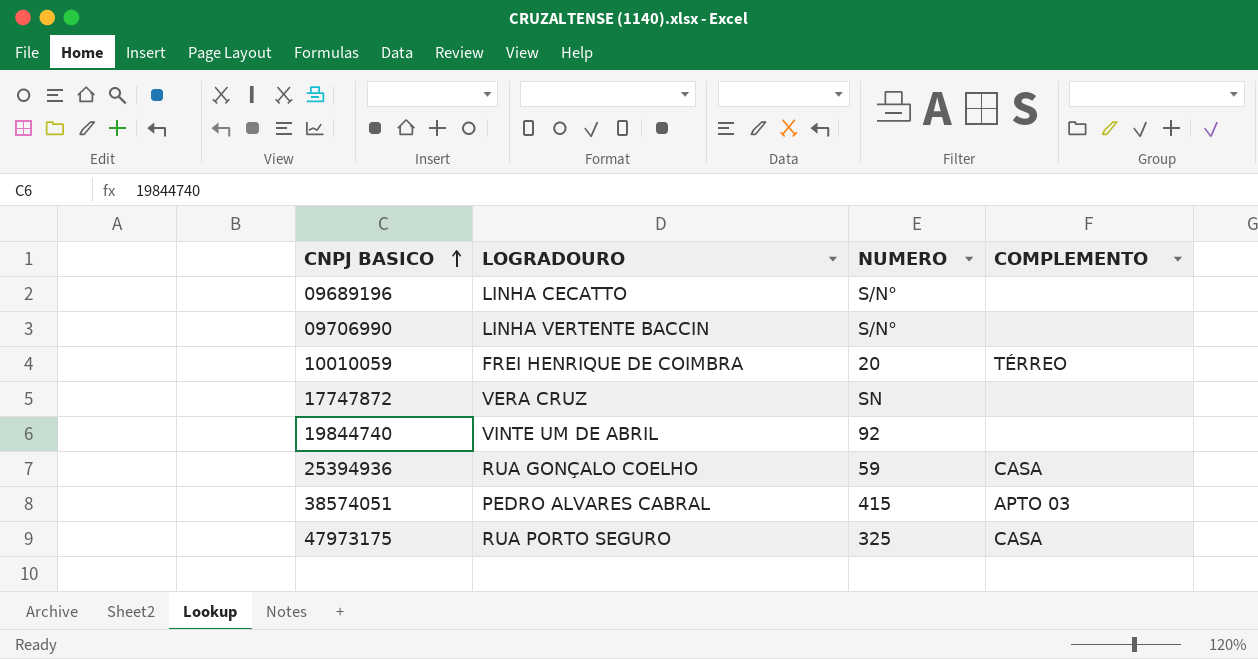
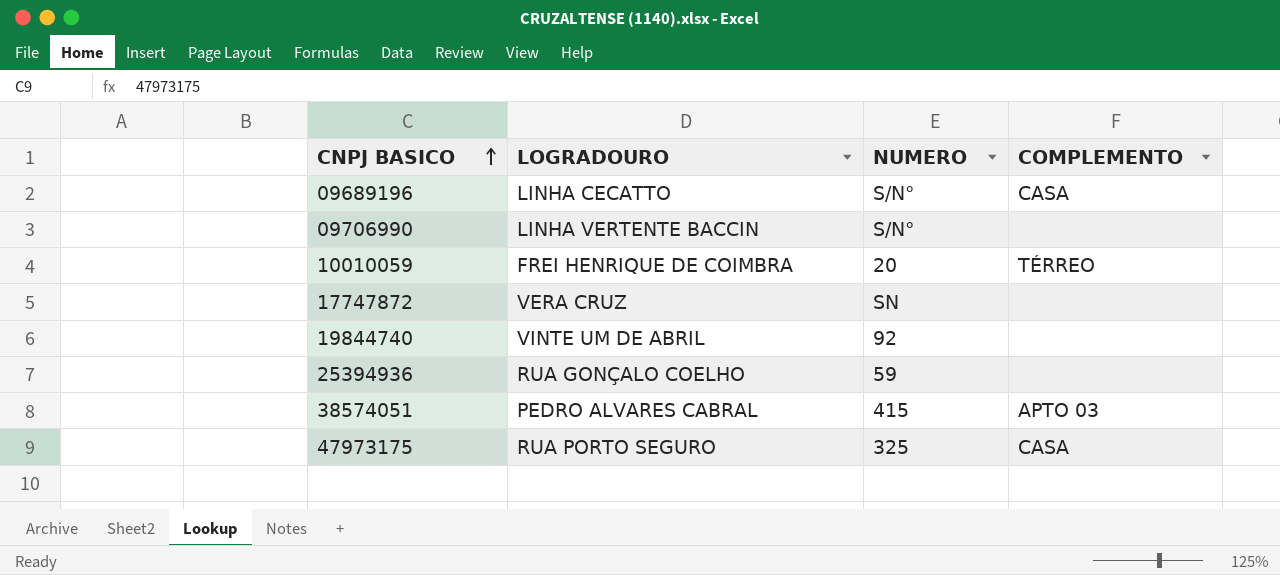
09689196 | COMPLEMENTO: none -> CASA
25394936 | COMPLEMENTO: CASA -> none

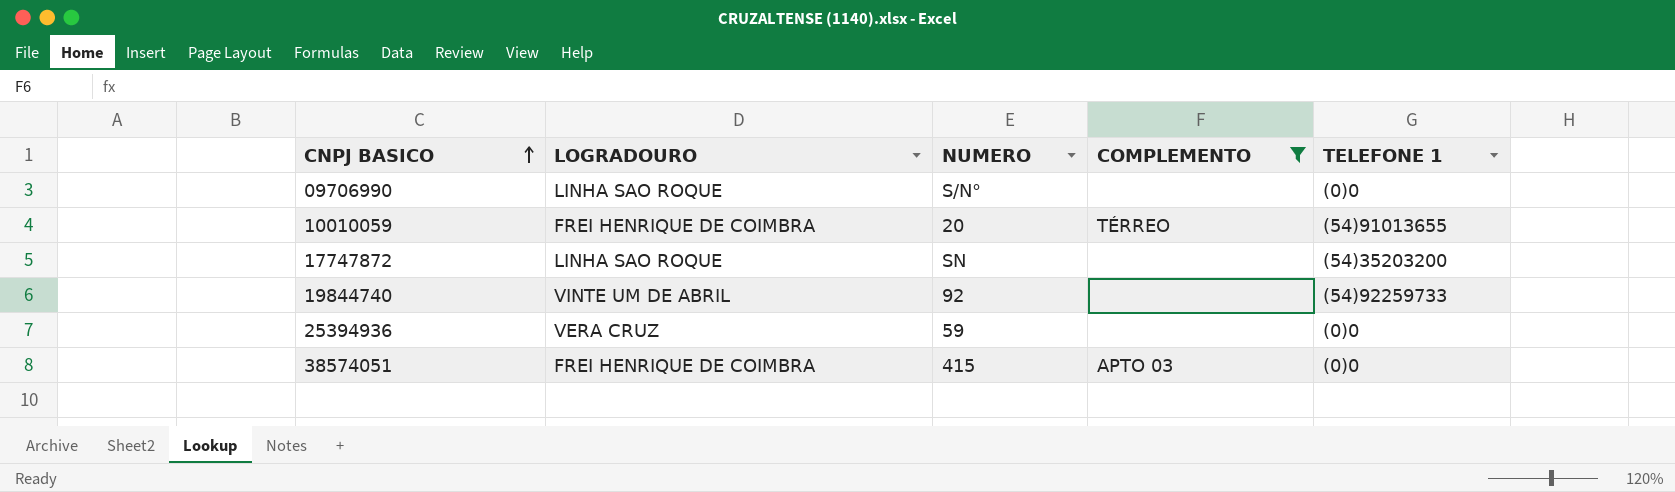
filter: none -> COMPLEMENTO != CASA
column TELEFONE 1 | position: none -> 5
09706990 | LOGRADOURO: LINHA VERTENTE BACCIN -> LINHA SAO ROQUE
17747872 | LOGRADOURO: VERA CRUZ -> LINHA SAO ROQUE
25394936 | LOGRADOURO: RUA GONÇALO COELHO -> VERA CRUZ
38574051 | LOGRADOURO: PEDRO ALVARES CABRAL -> FREI HENRIQUE DE COIMBRA

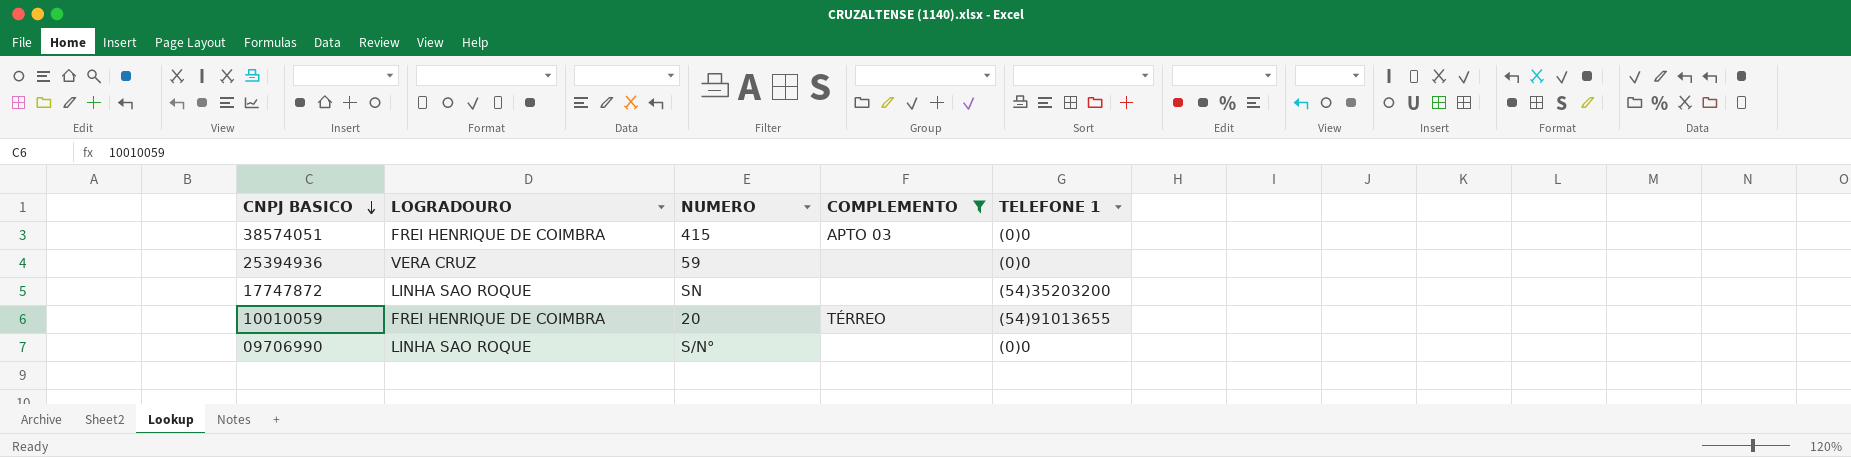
row order: CNPJ BASICO ascending -> CNPJ BASICO descending
row 19844740: VINTE UM DE ABRIL | 92 | none | (54)92259733 -> none

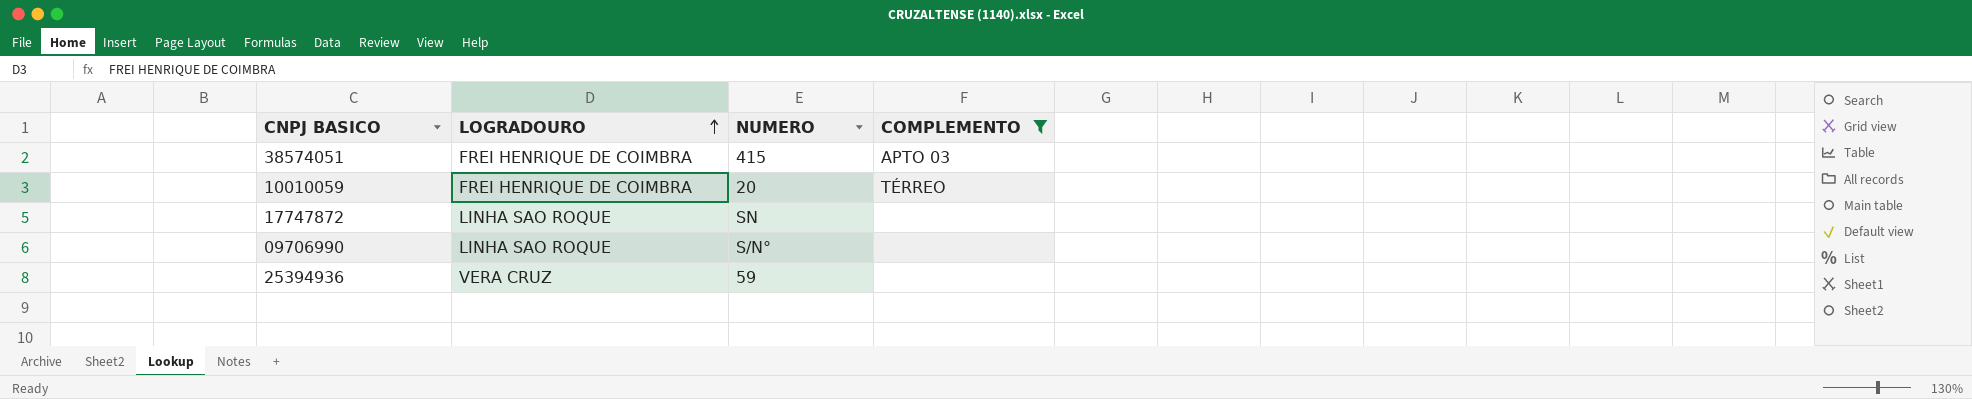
row order: CNPJ BASICO descending -> LOGRADOURO ascending
column TELEFONE 1 | position: 5 -> none

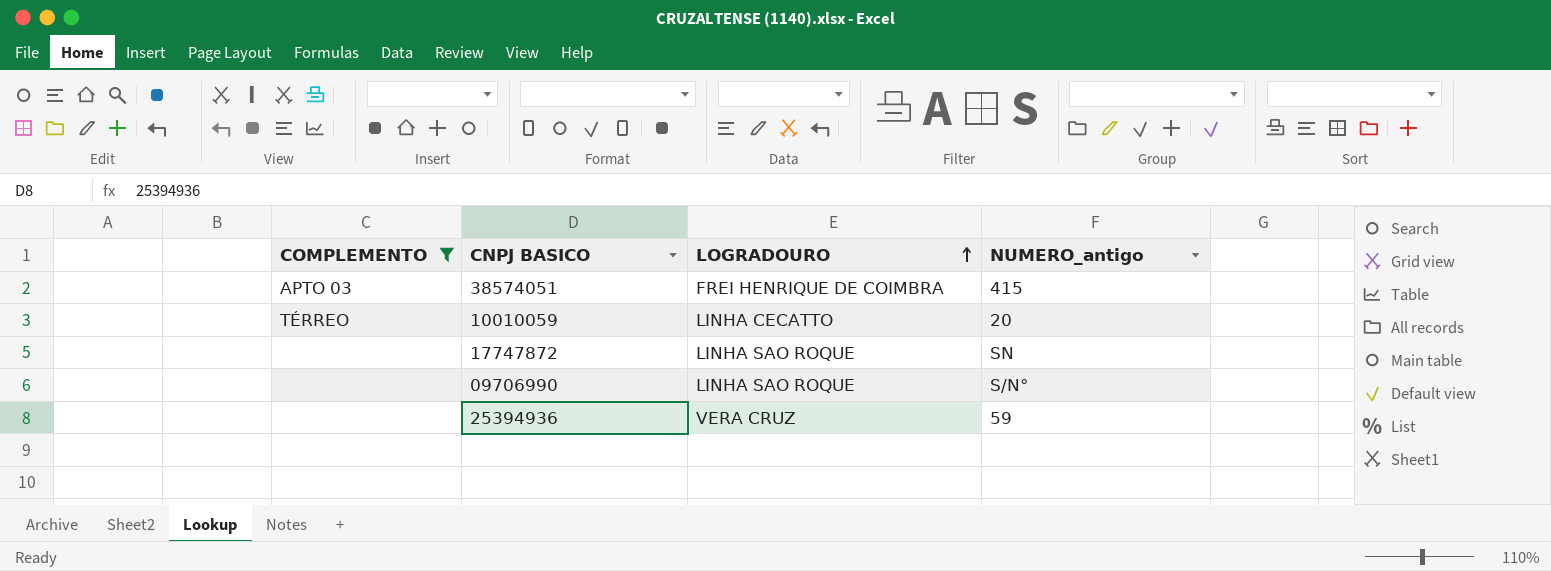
column COMPLEMENTO | position: 4 -> 1
column name: NUMERO -> NUMERO_antigo
10010059 | LOGRADOURO: FREI HENRIQUE DE COIMBRA -> LINHA CECATTO

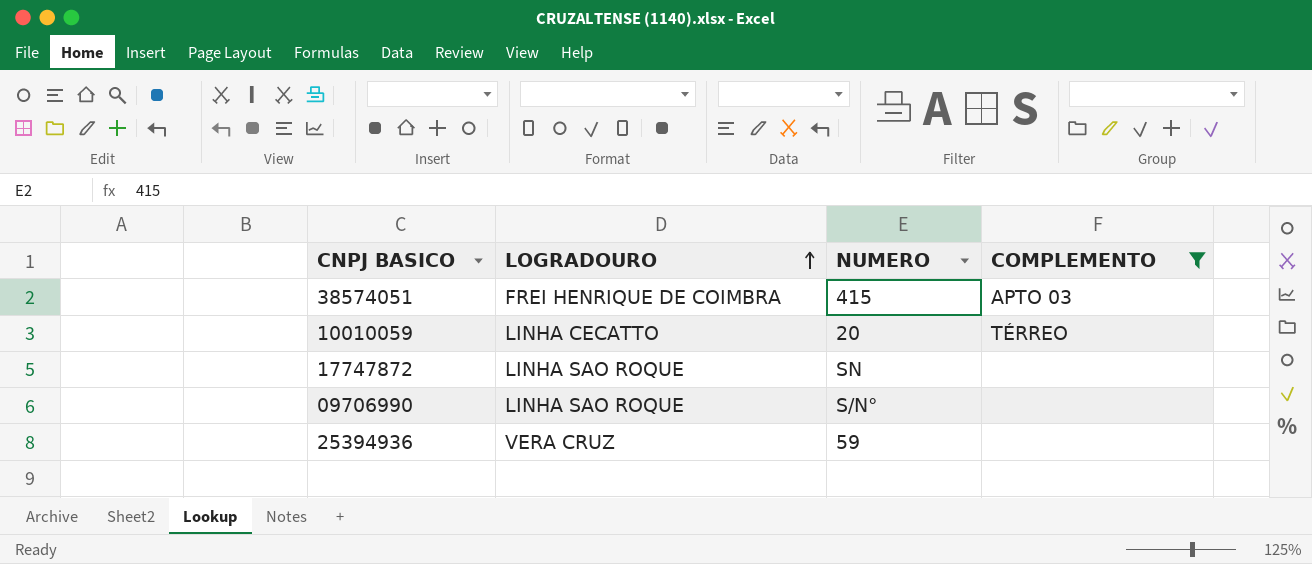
column name: NUMERO_antigo -> NUMERO
column COMPLEMENTO | position: 1 -> 4

